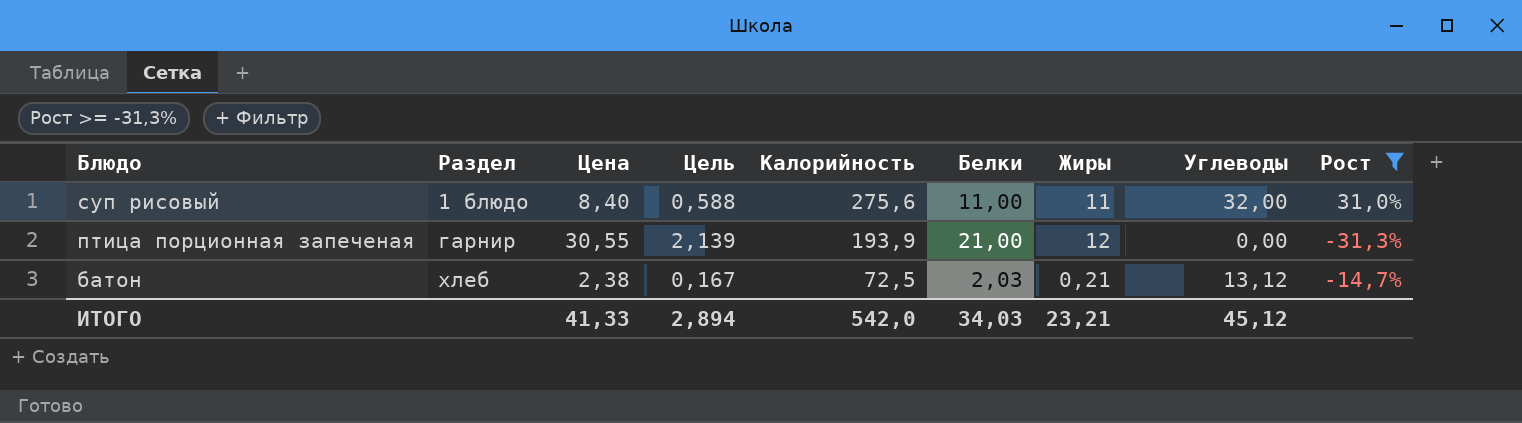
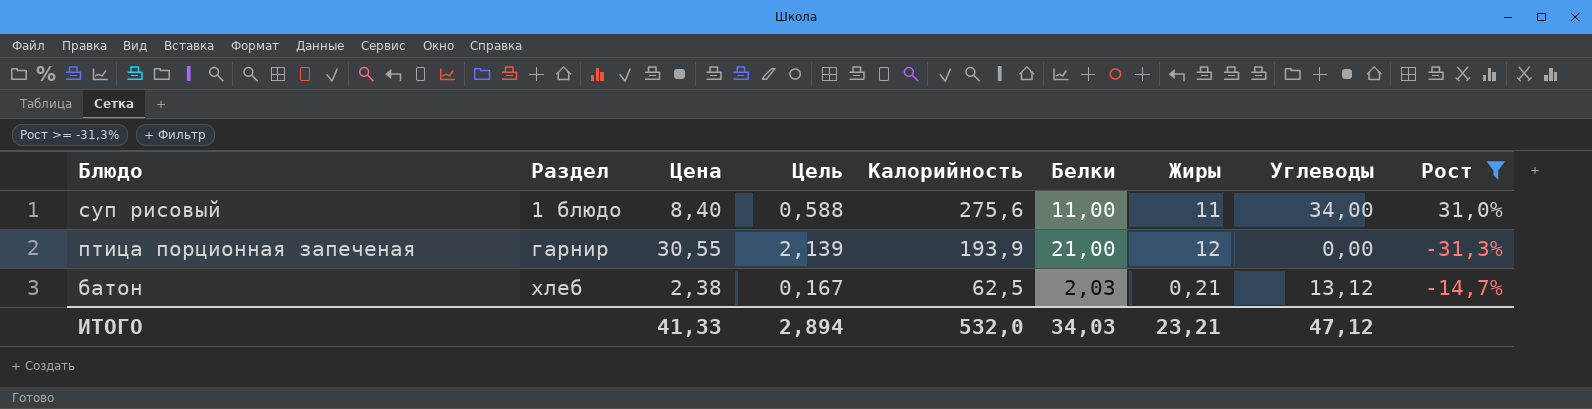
суп рисовый | Углеводы: 32,00 -> 34,00
батон | Калорийность: 72,5 -> 62,5
ИТОГО | Калорийность: 542,0 -> 532,0
ИТОГО | Углеводы: 45,12 -> 47,12

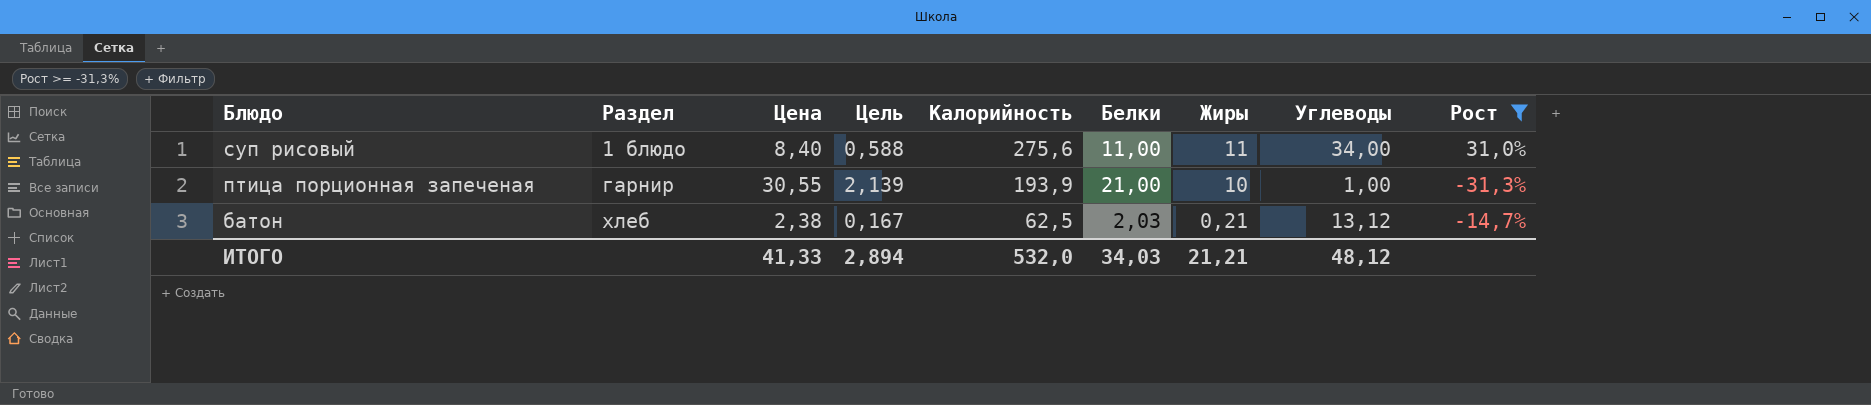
птица порционная запеченая | Жиры: 12 -> 10
птица порционная запеченая | Углеводы: 0,00 -> 1,00
ИТОГО | Жиры: 23,21 -> 21,21
ИТОГО | Углеводы: 47,12 -> 48,12

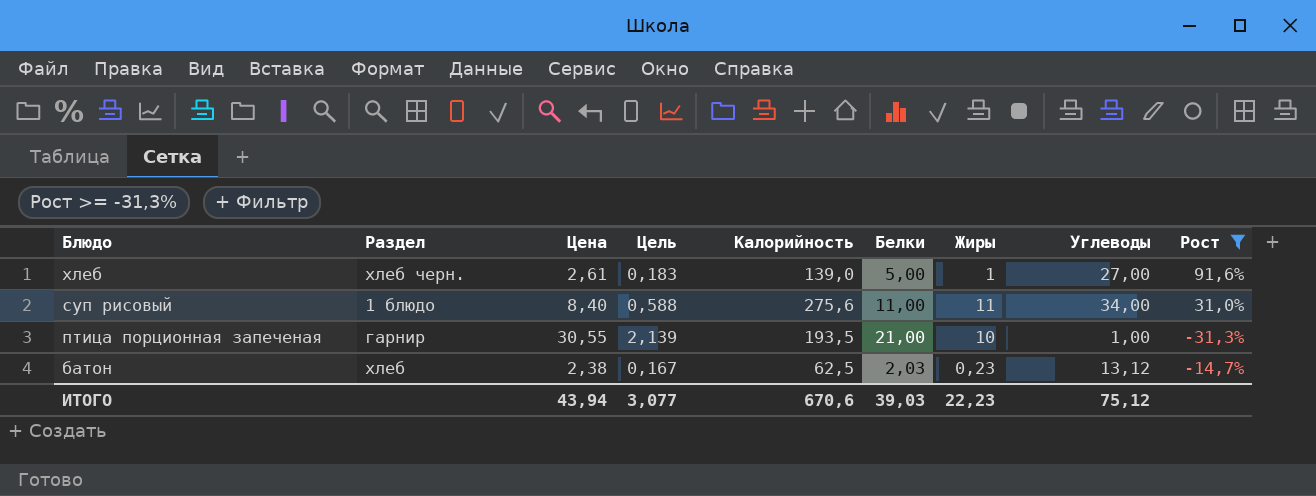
row хлеб: none -> хлеб черн. | 2,61 | 0,183 | 139,0 | 5,00 | 1 | 27,00 | 91,6%
птица порционная запеченая | Калорийность: 193,9 -> 193,5
батон | Жиры: 0,21 -> 0,23
ИТОГО | Цена: 41,33 -> 43,94
ИТОГО | Цель: 2,894 -> 3,077
ИТОГО | Калорийность: 532,0 -> 670,6
ИТОГО | Белки: 34,03 -> 39,03
ИТОГО | Жиры: 21,21 -> 22,23
ИТОГО | Углеводы: 48,12 -> 75,12

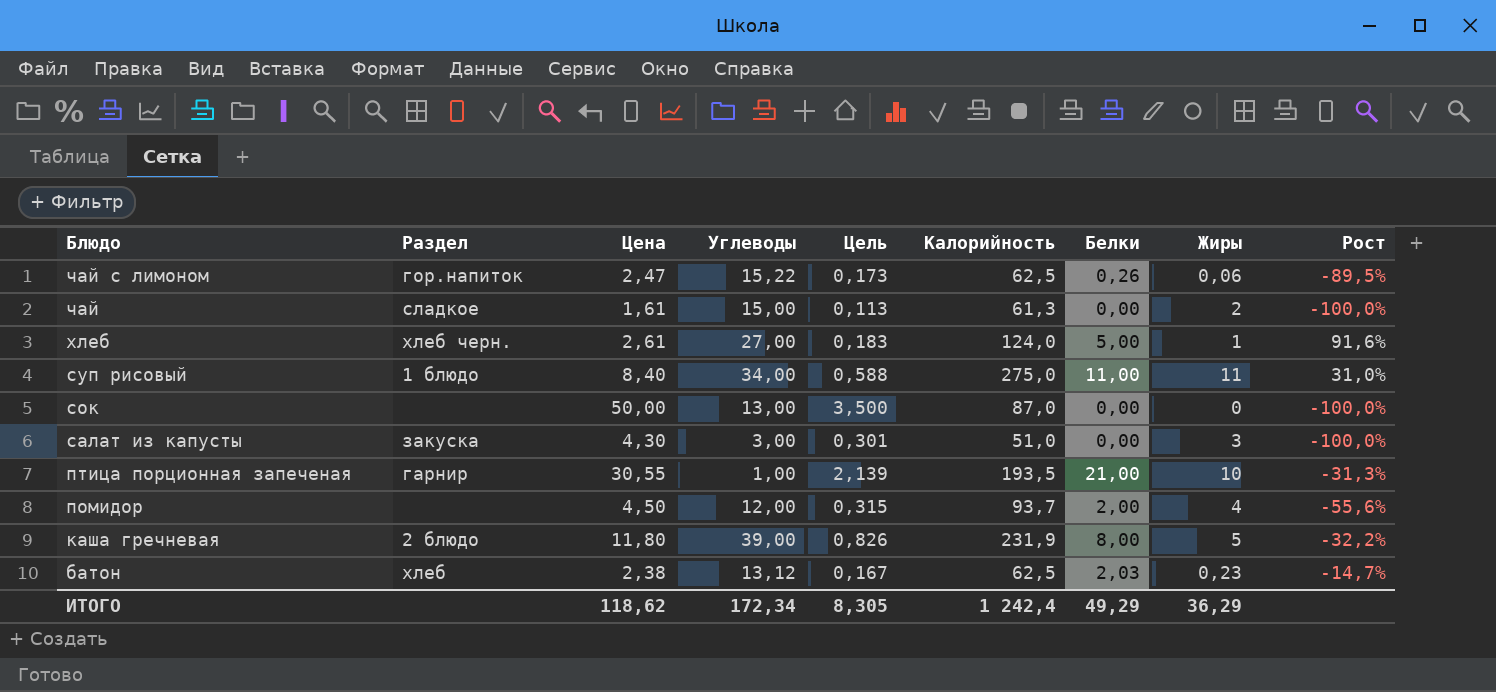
filter: Рост >= -31,3% -> none
column Углеводы | position: 8 -> 4
хлеб | Калорийность: 139,0 -> 124,0
суп рисовый | Калорийность: 275,6 -> 275,0
ИТОГО | Цена: 43,94 -> 118,62
ИТОГО | Углеводы: 75,12 -> 172,34
ИТОГО | Цель: 3,077 -> 8,305
ИТОГО | Калорийность: 670,6 -> 1 242,4
ИТОГО | Белки: 39,03 -> 49,29
ИТОГО | Жиры: 22,23 -> 36,29

